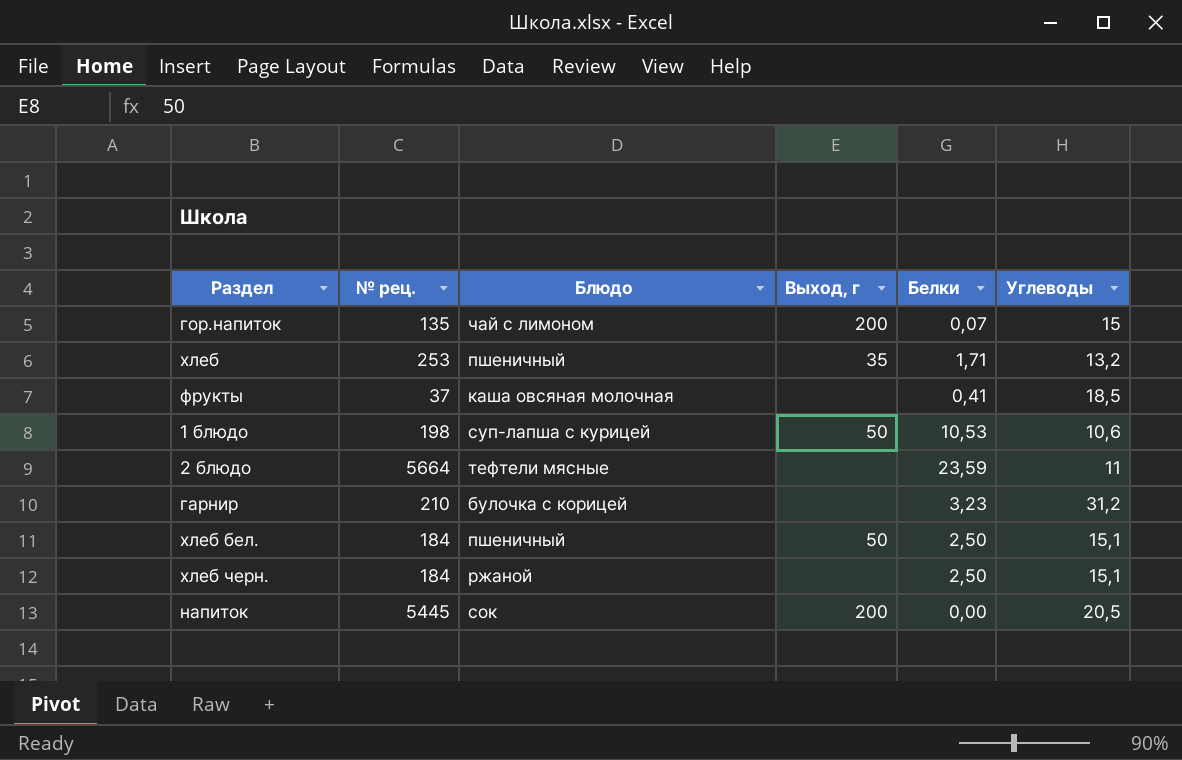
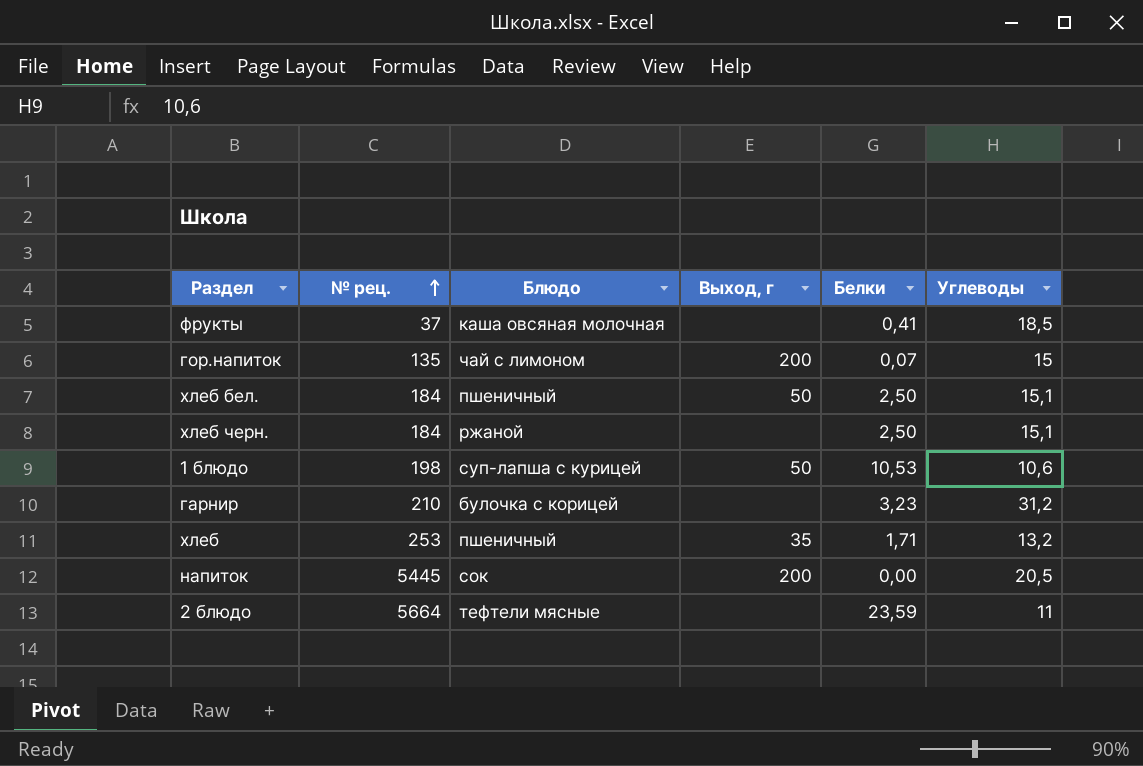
row order: none -> № рец. ascending

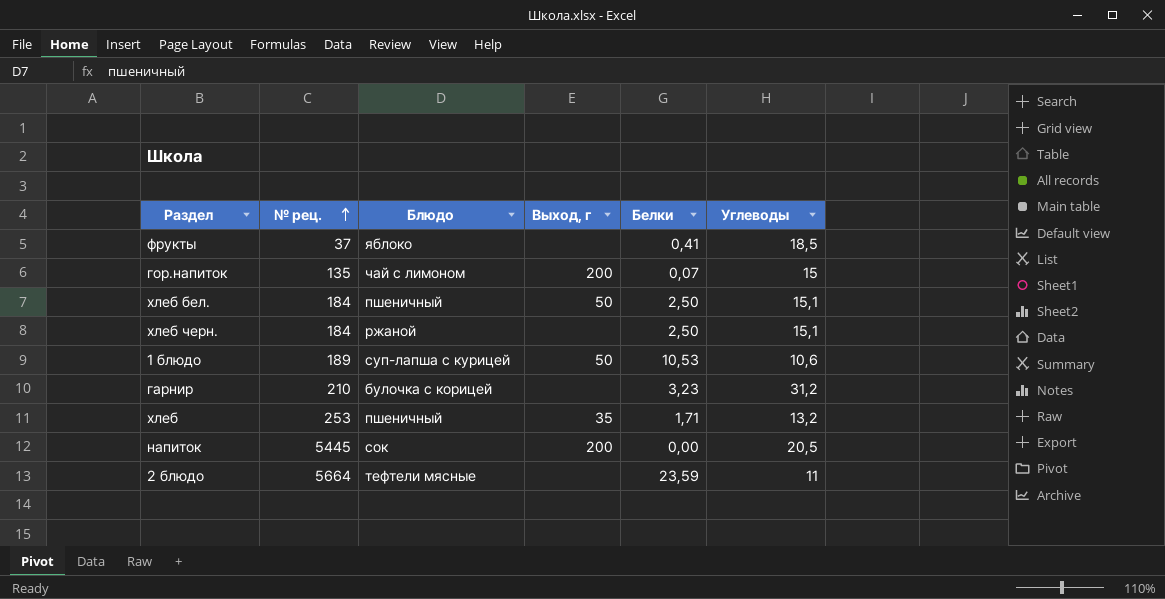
фрукты | Блюдо: каша овсяная молочная -> яблоко
1 блюдо | № рец.: 198 -> 189

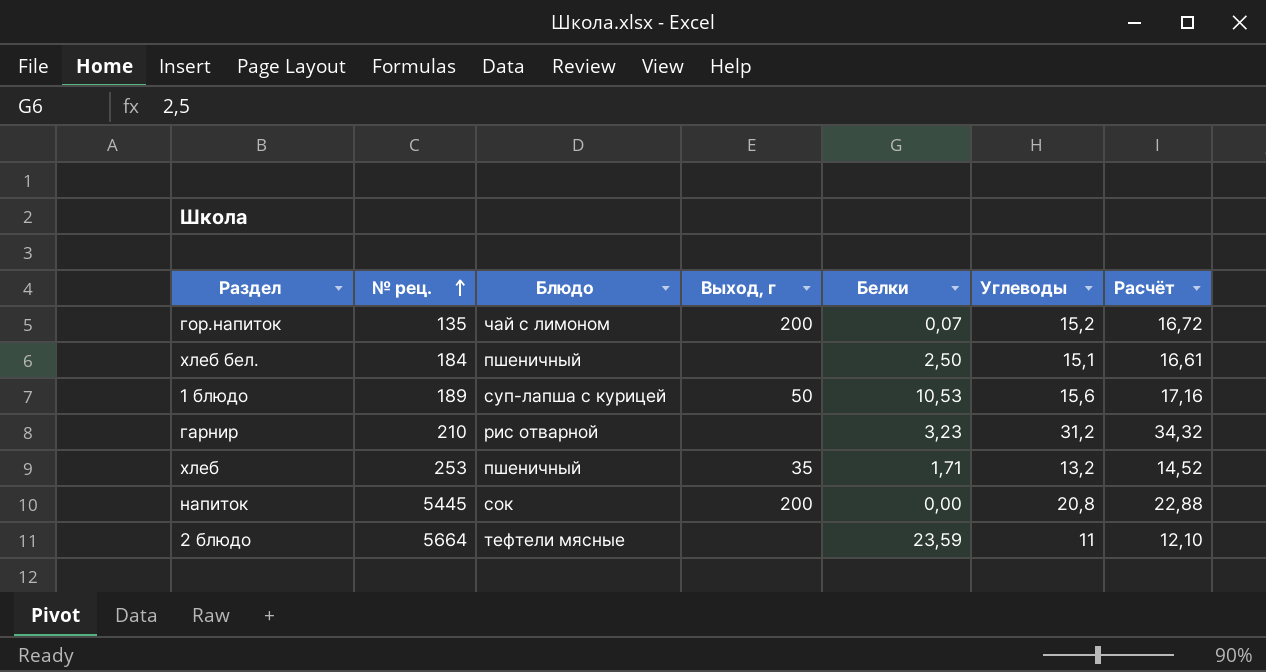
column Расчёт | formula: none -> [Углеводы] * 1,1
row фрукты: 37 | яблоко | none | 0,41 | 18,5 -> none
row хлеб черн.: 184 | ржаной | none | 2,50 | 15,1 -> none
гор.напиток | Углеводы: 15 -> 15,2
хлеб бел. | Выход, г: 50 -> none
1 блюдо | Углеводы: 10,6 -> 15,6
гарнир | Блюдо: булочка с корицей -> рис отварной
напиток | Углеводы: 20,5 -> 20,8

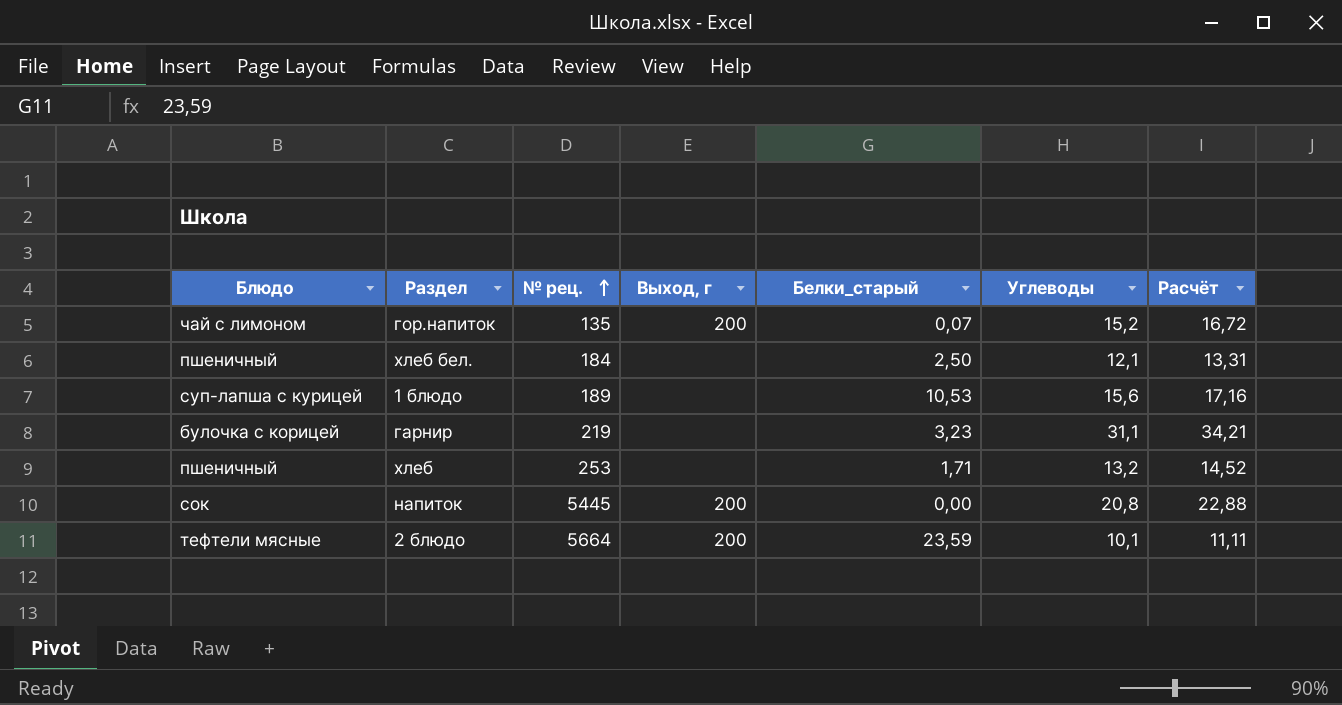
column Блюдо | position: 3 -> 1
column name: Белки -> Белки_старый
хлеб бел. | Углеводы: 15,1 -> 12,1
хлеб бел. | Расчёт: 16,61 -> 13,31
1 блюдо | Выход, г: 50 -> none
гарнир | Блюдо: рис отварной -> булочка с корицей
гарнир | № рец.: 210 -> 219
гарнир | Углеводы: 31,2 -> 31,1
гарнир | Расчёт: 34,32 -> 34,21
хлеб | Выход, г: 35 -> none
2 блюдо | Выход, г: none -> 200
2 блюдо | Углеводы: 11 -> 10,1
2 блюдо | Расчёт: 12,10 -> 11,11

